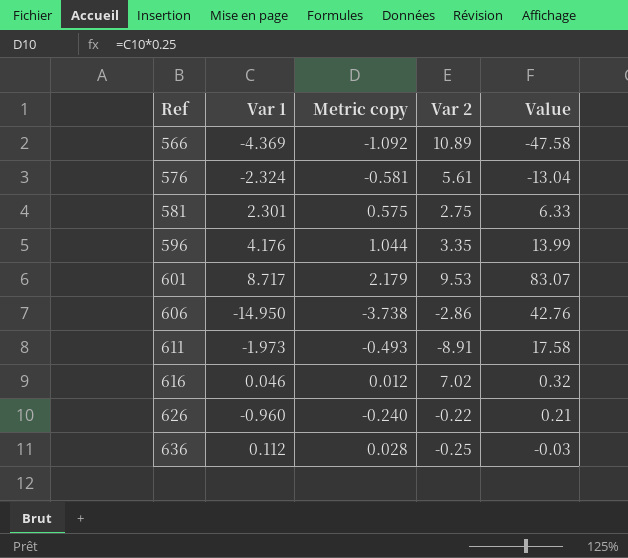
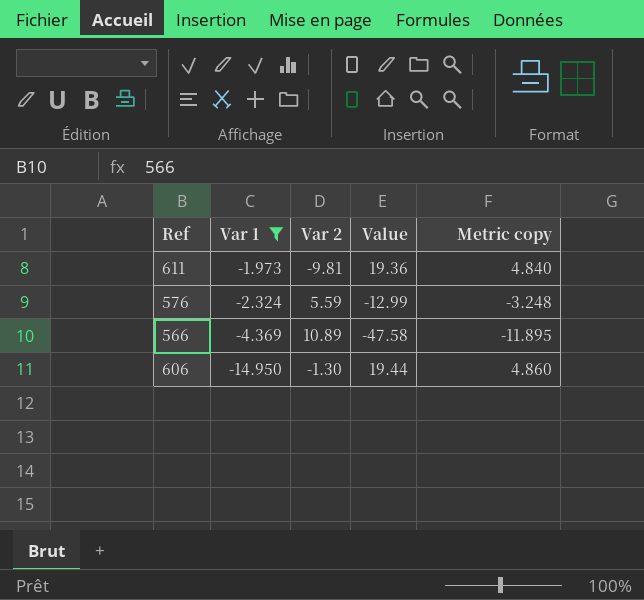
filter: none -> Var 1 <= -1.973
row order: Ref ascending -> Var 1 descending
column Metric copy | formula: [Var 1] * 0.25 -> [Value] * 0.25
column Metric copy | position: 3 -> 5
611 | Var 2: -8.91 -> -9.81
611 | Value: 17.58 -> 19.36
576 | Var 2: 5.61 -> 5.59
576 | Value: -13.04 -> -12.99
606 | Var 2: -2.86 -> -1.30
606 | Value: 42.76 -> 19.44

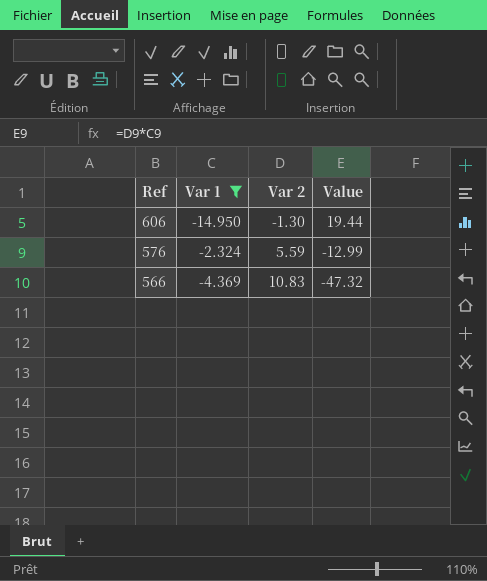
row order: Var 1 descending -> Ref descending
column Metric copy | formula: [Value] * 0.25 -> none
row 611: -1.973 | -9.81 | 19.36 | 4.840 -> none
566 | Var 2: 10.89 -> 10.83
566 | Value: -47.58 -> -47.32

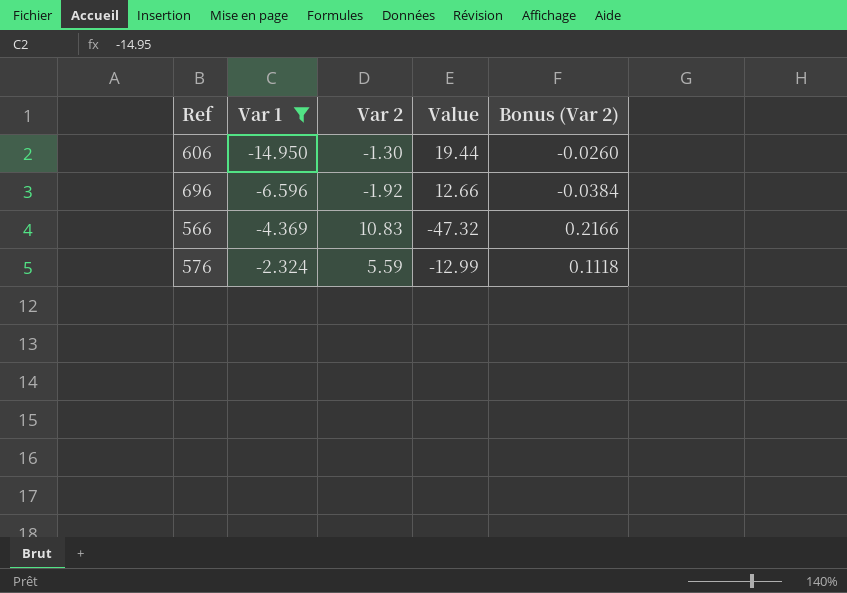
row order: Ref descending -> Var 1 ascending
column Bonus (Var 2) | formula: none -> [Var 2] * 0.02
row 696: none -> -6.596 | -1.92 | 12.66 | -0.0384

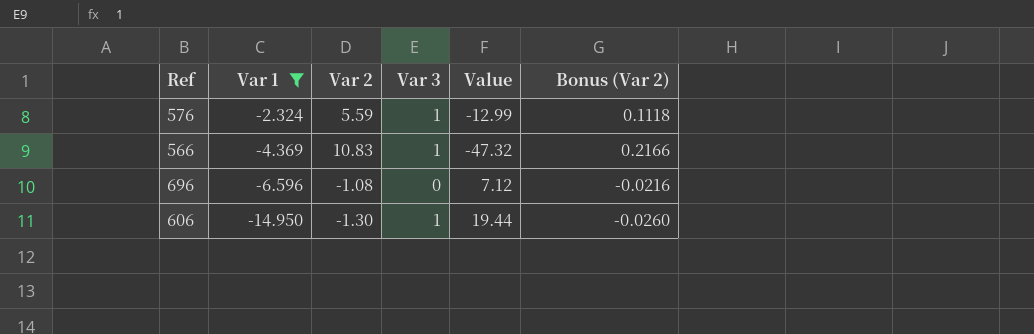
row order: Var 1 ascending -> Var 1 descending
column Var 3 | position: none -> 4
696 | Var 2: -1.92 -> -1.08
696 | Value: 12.66 -> 7.12
696 | Bonus (Var 2): -0.0384 -> -0.0216

